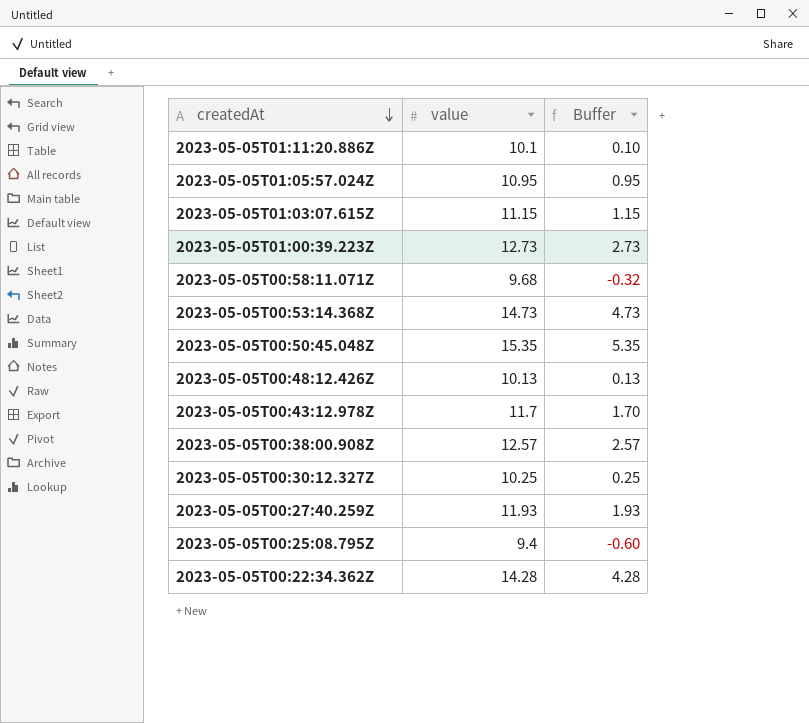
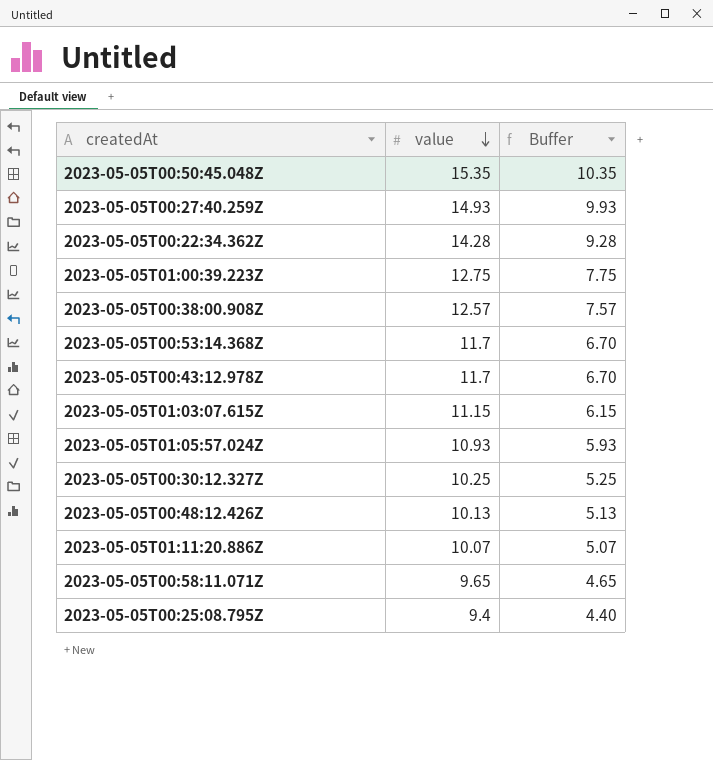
row order: createdAt descending -> value descending
column Buffer | formula: [value] - 10 -> [value] - 5
2023-05-05T00:27:40.259Z | value: 11.93 -> 14.93
2023-05-05T01:00:39.223Z | value: 12.73 -> 12.75
2023-05-05T00:53:14.368Z | value: 14.73 -> 11.7
2023-05-05T01:05:57.024Z | value: 10.95 -> 10.93
2023-05-05T01:11:20.886Z | value: 10.1 -> 10.07
2023-05-05T00:58:11.071Z | value: 9.68 -> 9.65

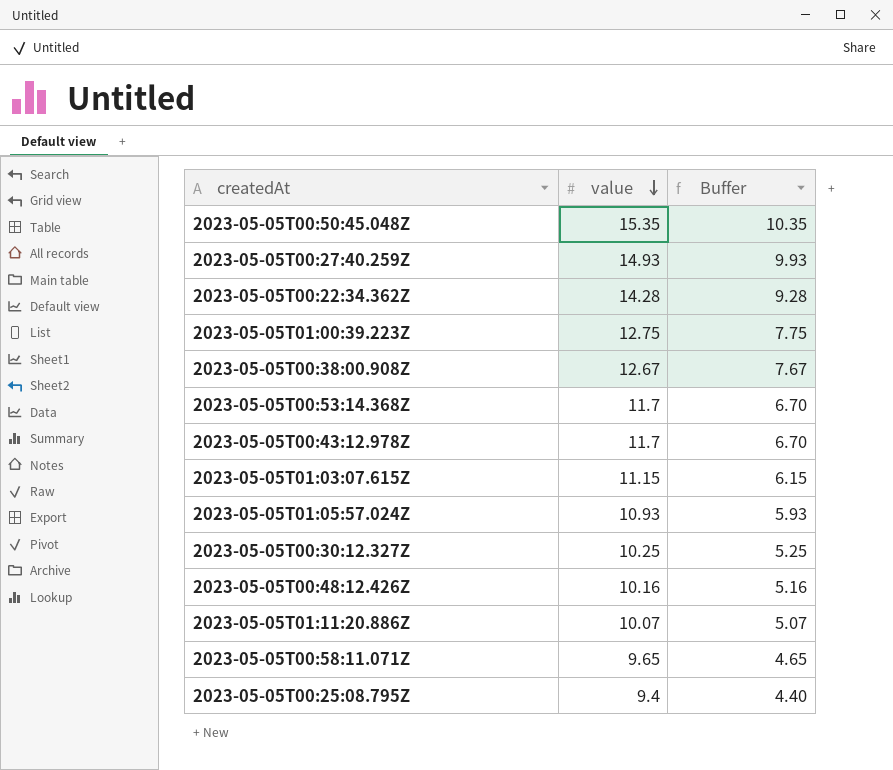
2023-05-05T00:38:00.908Z | value: 12.57 -> 12.67
2023-05-05T00:38:00.908Z | Buffer: 7.57 -> 7.67
2023-05-05T00:48:12.426Z | value: 10.13 -> 10.16
2023-05-05T00:48:12.426Z | Buffer: 5.13 -> 5.16

